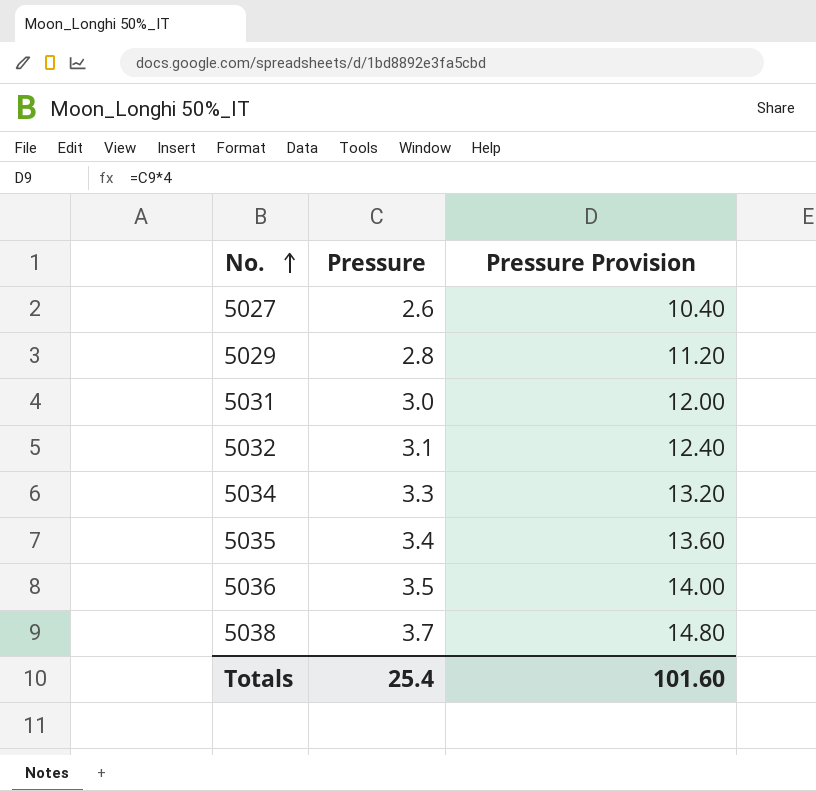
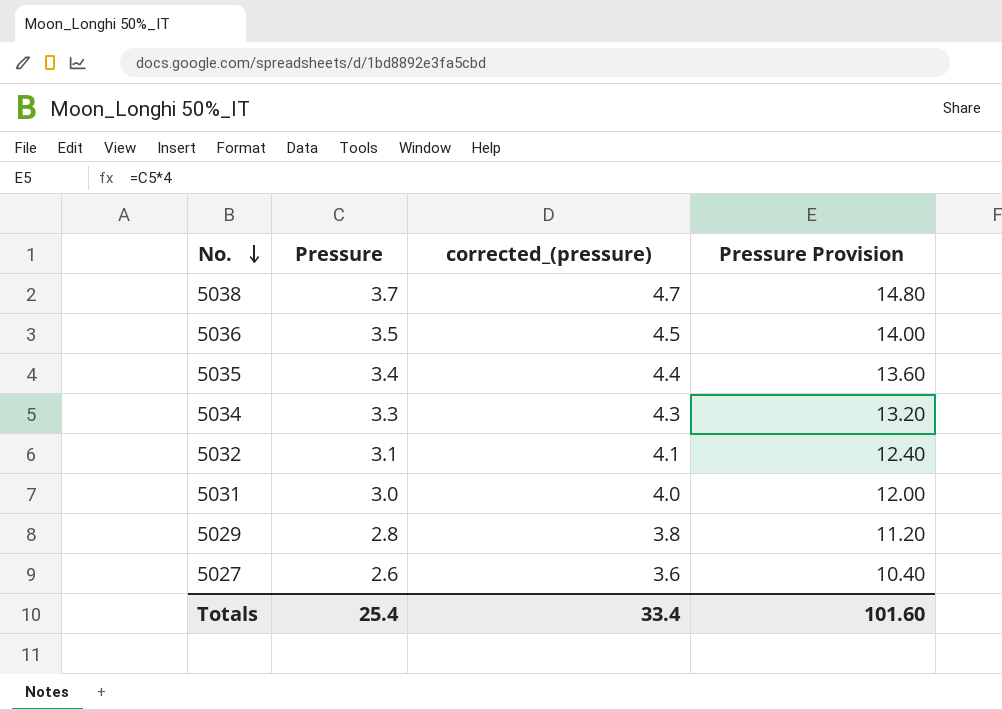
row order: No. ascending -> No. descending
column corrected_(pressure) | formula: none -> [Pressure] + 1

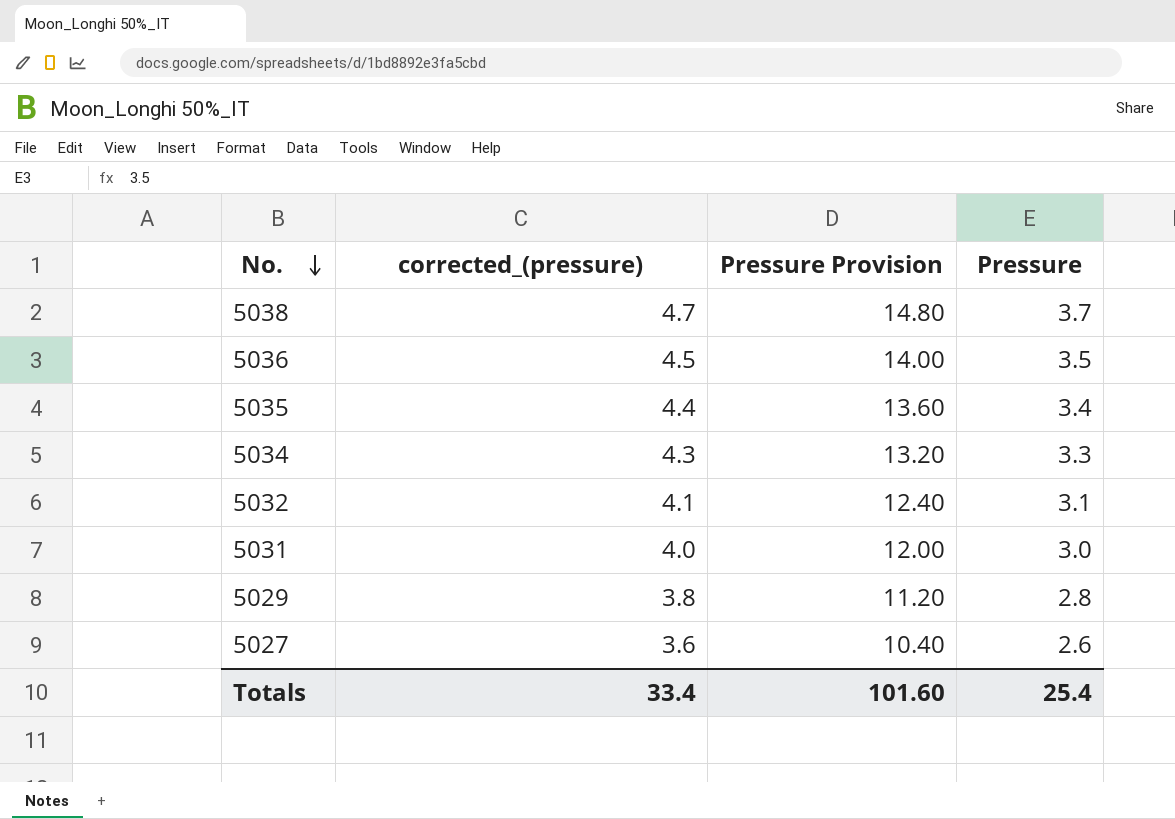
column Pressure | position: 2 -> 4

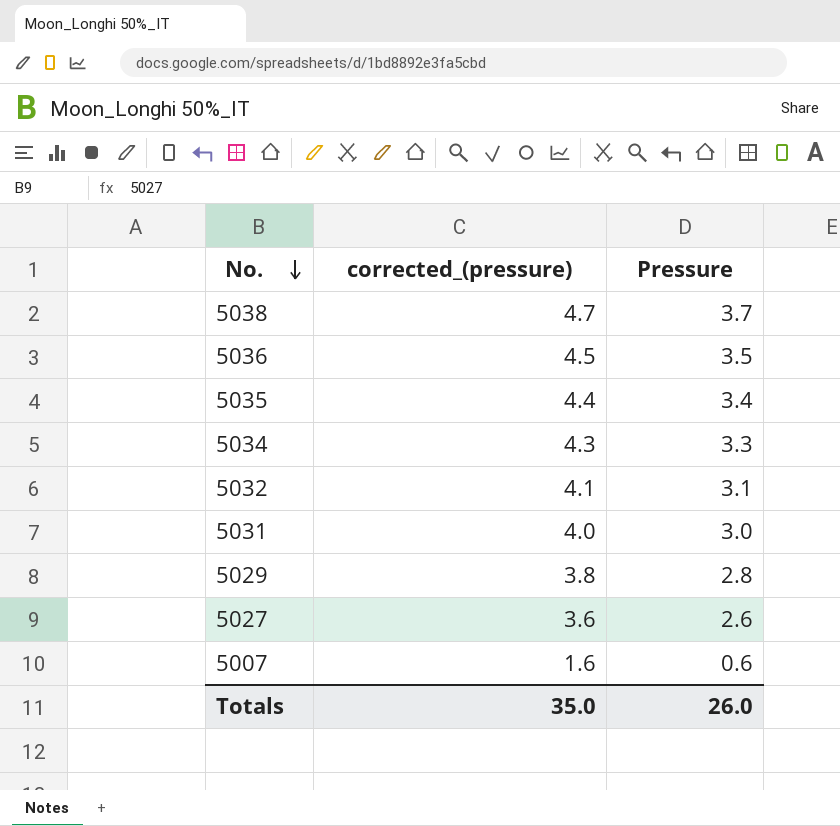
column Pressure Provision | formula: [Pressure] * 4 -> none
row 5007: none -> 1.6 | 0.6
Totals | corrected_(pressure): 33.4 -> 35.0
Totals | Pressure: 25.4 -> 26.0

